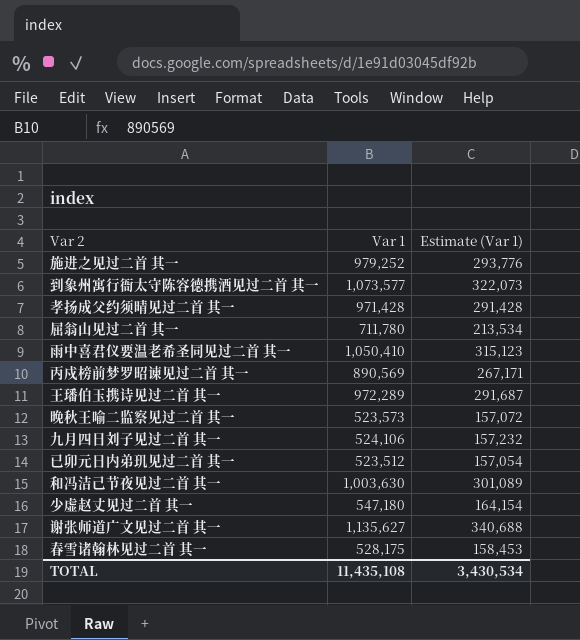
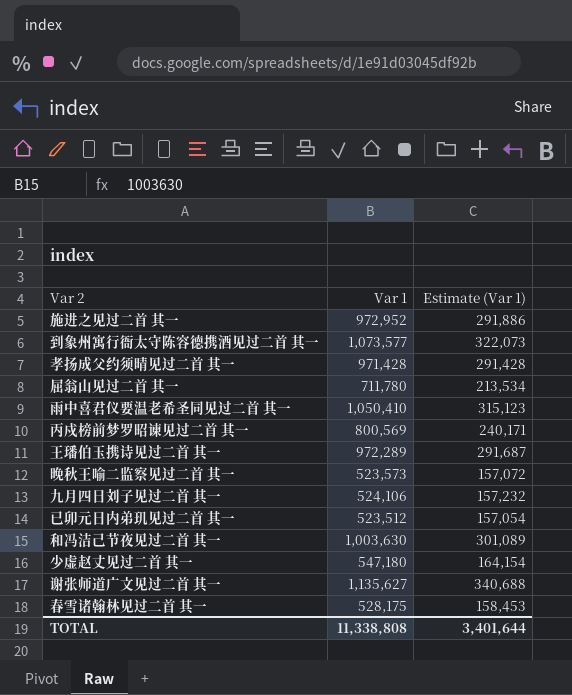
施进之见过二首 其一 | Var 1: 979,252 -> 972,952
施进之见过二首 其一 | Estimate (Var 1): 293,776 -> 291,886
丙戍榜前梦罗昭谏见过二首 其一 | Var 1: 890,569 -> 800,569
丙戍榜前梦罗昭谏见过二首 其一 | Estimate (Var 1): 267,171 -> 240,171
TOTAL | Var 1: 11,435,108 -> 11,338,808
TOTAL | Estimate (Var 1): 3,430,534 -> 3,401,644

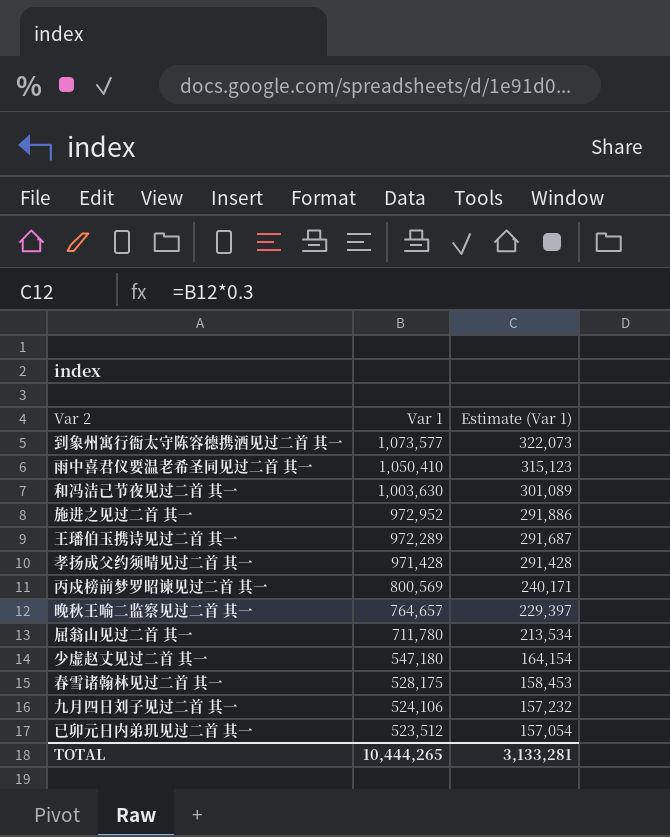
row order: none -> Var 1 descending
row 谢张师道广文见过二首 其一: 1,135,627 | 340,688 -> none
晚秋王喻二监察见过二首 其一 | Var 1: 523,573 -> 764,657
晚秋王喻二监察见过二首 其一 | Estimate (Var 1): 157,072 -> 229,397
TOTAL | Var 1: 11,338,808 -> 10,444,265
TOTAL | Estimate (Var 1): 3,401,644 -> 3,133,281

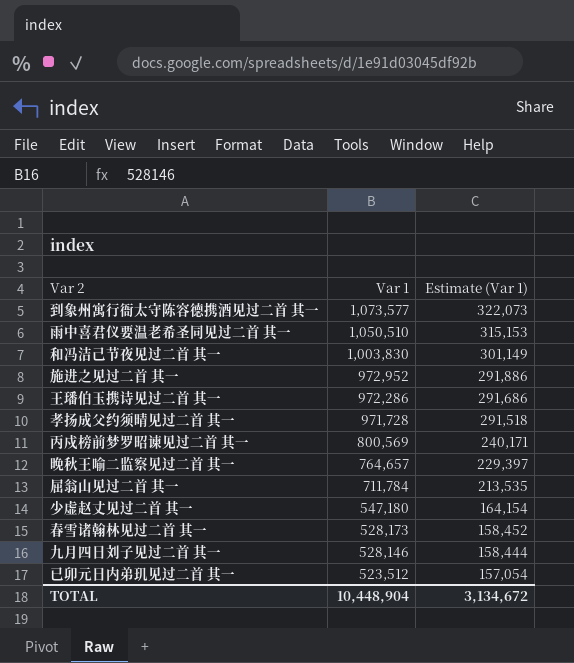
雨中喜君仪要温老希圣同见过二首 其一 | Var 1: 1,050,410 -> 1,050,510
雨中喜君仪要温老希圣同见过二首 其一 | Estimate (Var 1): 315,123 -> 315,153
和冯洁己节夜见过二首 其一 | Var 1: 1,003,630 -> 1,003,830
和冯洁己节夜见过二首 其一 | Estimate (Var 1): 301,089 -> 301,149
王璠伯玉携诗见过二首 其一 | Var 1: 972,289 -> 972,286
王璠伯玉携诗见过二首 其一 | Estimate (Var 1): 291,687 -> 291,686
孝扬成父约须晴见过二首 其一 | Var 1: 971,428 -> 971,728
孝扬成父约须晴见过二首 其一 | Estimate (Var 1): 291,428 -> 291,518
屈翁山见过二首 其一 | Var 1: 711,780 -> 711,784
屈翁山见过二首 其一 | Estimate (Var 1): 213,534 -> 213,535
春雪诸翰林见过二首 其一 | Var 1: 528,175 -> 528,173
春雪诸翰林见过二首 其一 | Estimate (Var 1): 158,453 -> 158,452
九月四日刘子见过二首 其一 | Var 1: 524,106 -> 528,146
九月四日刘子见过二首 其一 | Estimate (Var 1): 157,232 -> 158,444
TOTAL | Var 1: 10,444,265 -> 10,448,904
TOTAL | Estimate (Var 1): 3,133,281 -> 3,134,672

